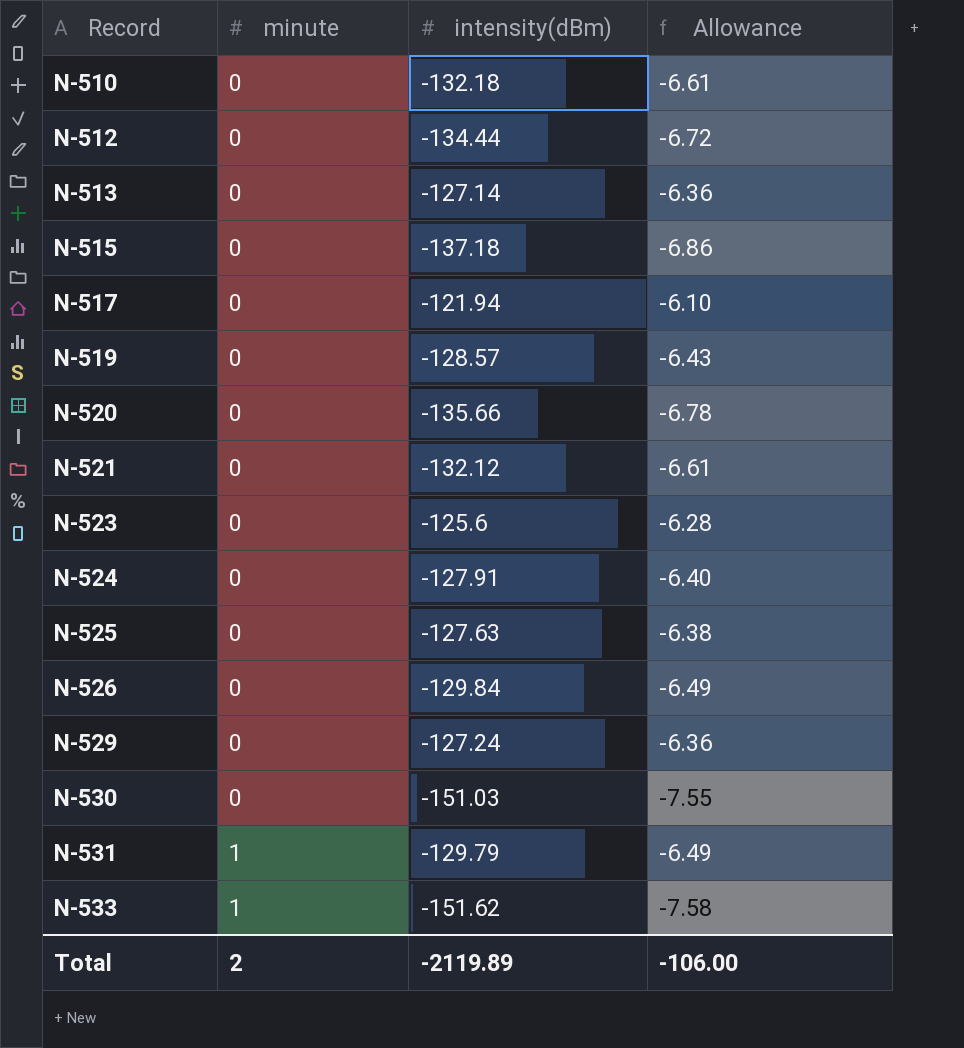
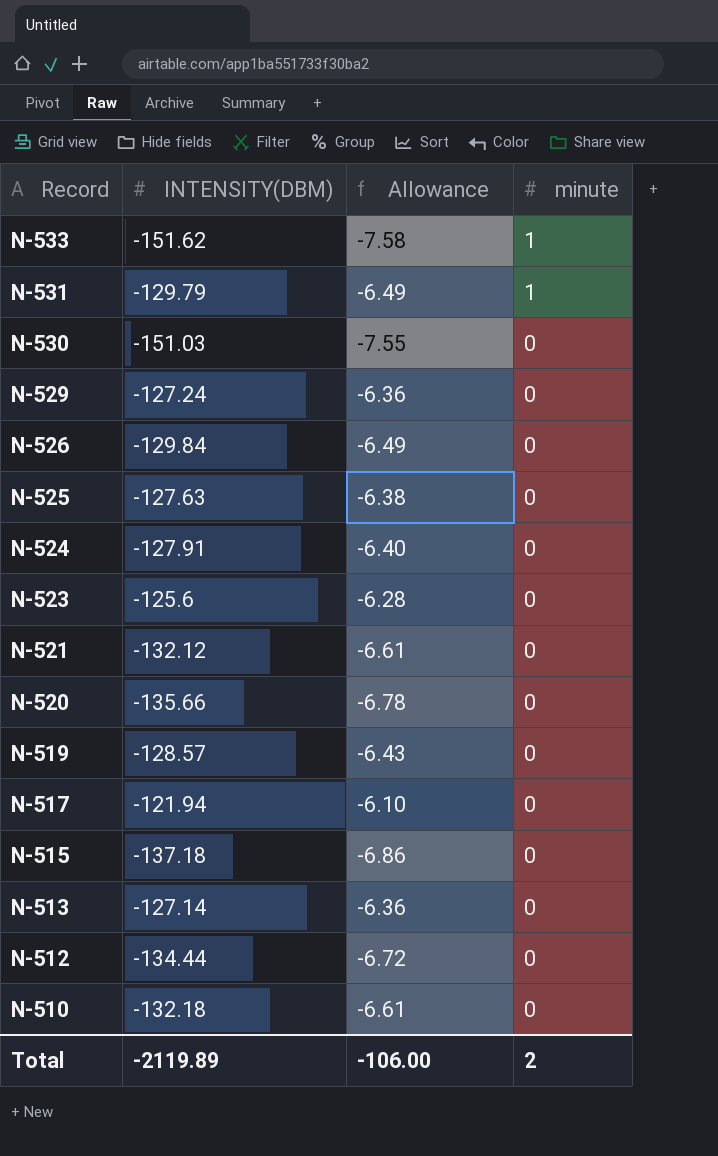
row order: Record ascending -> Record descending
column name: intensity(dBm) -> INTENSITY(DBM)
column minute | position: 2 -> 4

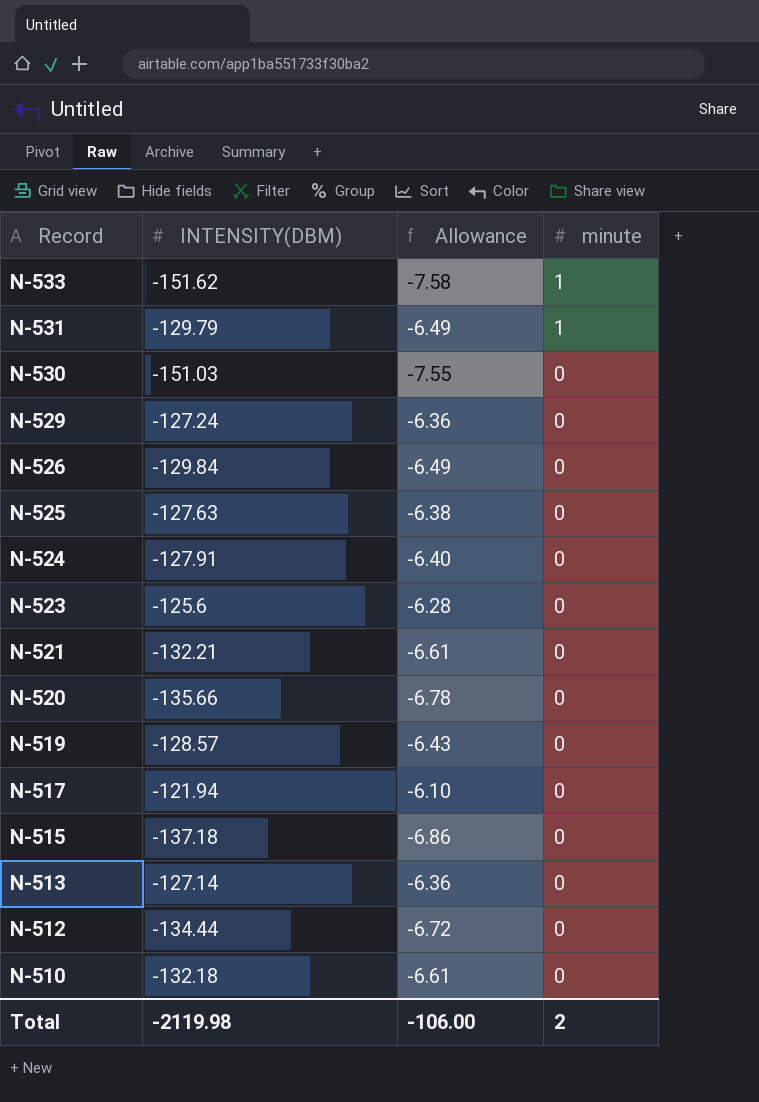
N-521 | INTENSITY(DBM): -132.12 -> -132.21
Total | INTENSITY(DBM): -2119.89 -> -2119.98

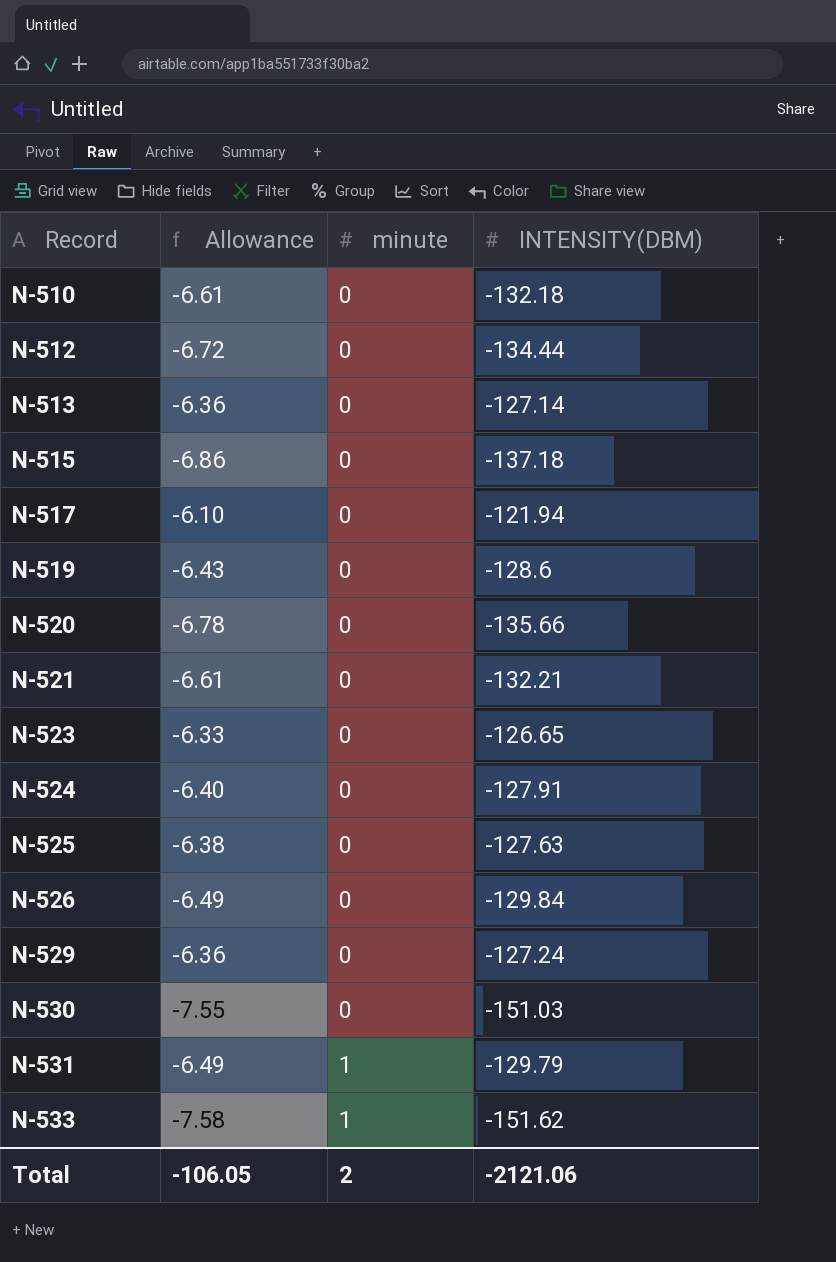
row order: Record descending -> Record ascending
column INTENSITY(DBM) | position: 2 -> 4
N-519 | INTENSITY(DBM): -128.57 -> -128.6
N-523 | Allowance: -6.28 -> -6.33
N-523 | INTENSITY(DBM): -125.6 -> -126.65
Total | Allowance: -106.00 -> -106.05
Total | INTENSITY(DBM): -2119.98 -> -2121.06

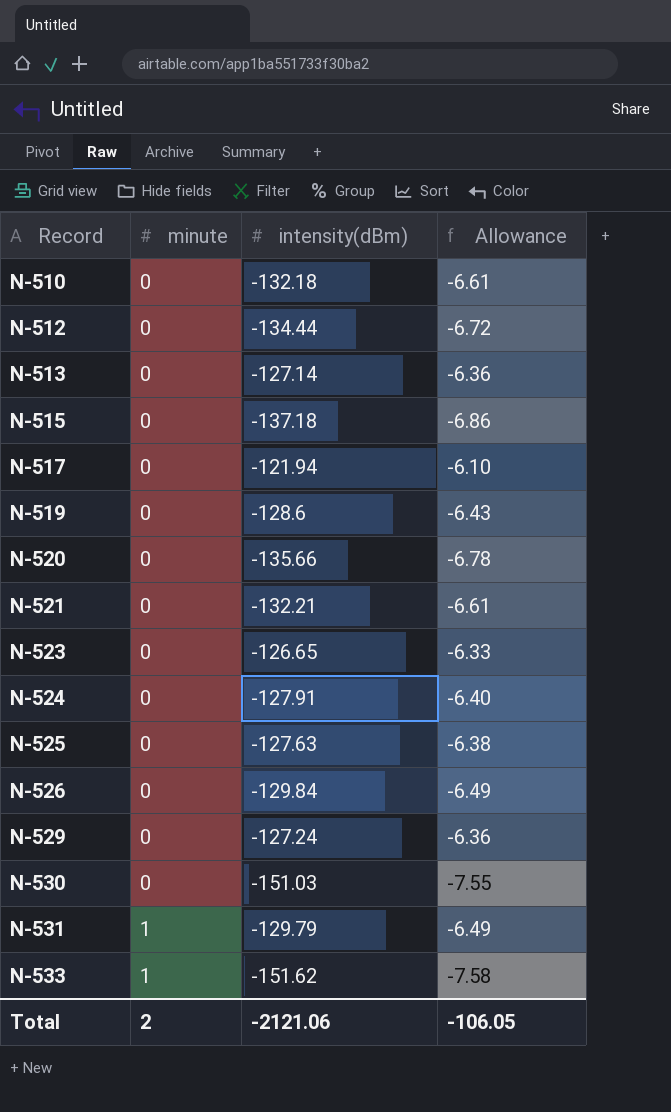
column name: INTENSITY(DBM) -> intensity(dBm)
column Allowance | position: 2 -> 4

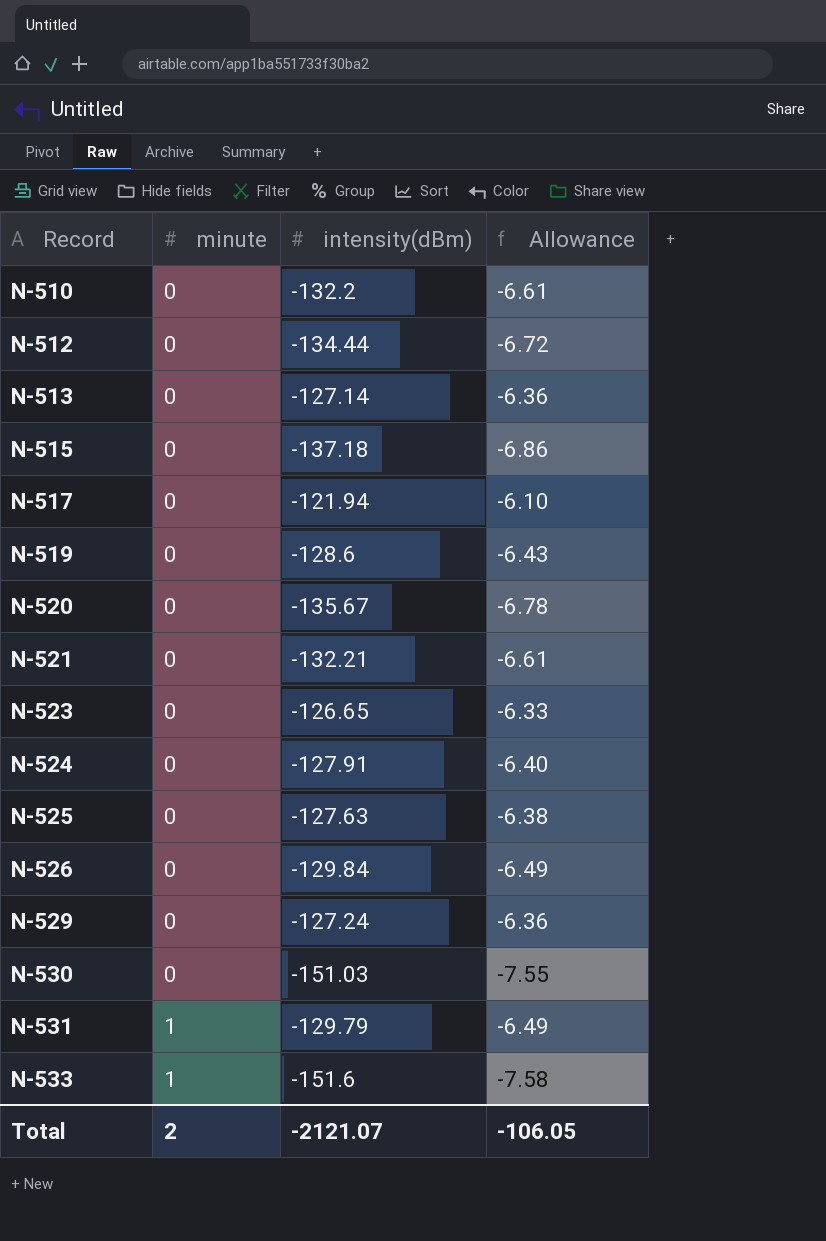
N-510 | intensity(dBm): -132.18 -> -132.2
N-520 | intensity(dBm): -135.66 -> -135.67
N-533 | intensity(dBm): -151.62 -> -151.6
Total | intensity(dBm): -2121.06 -> -2121.07

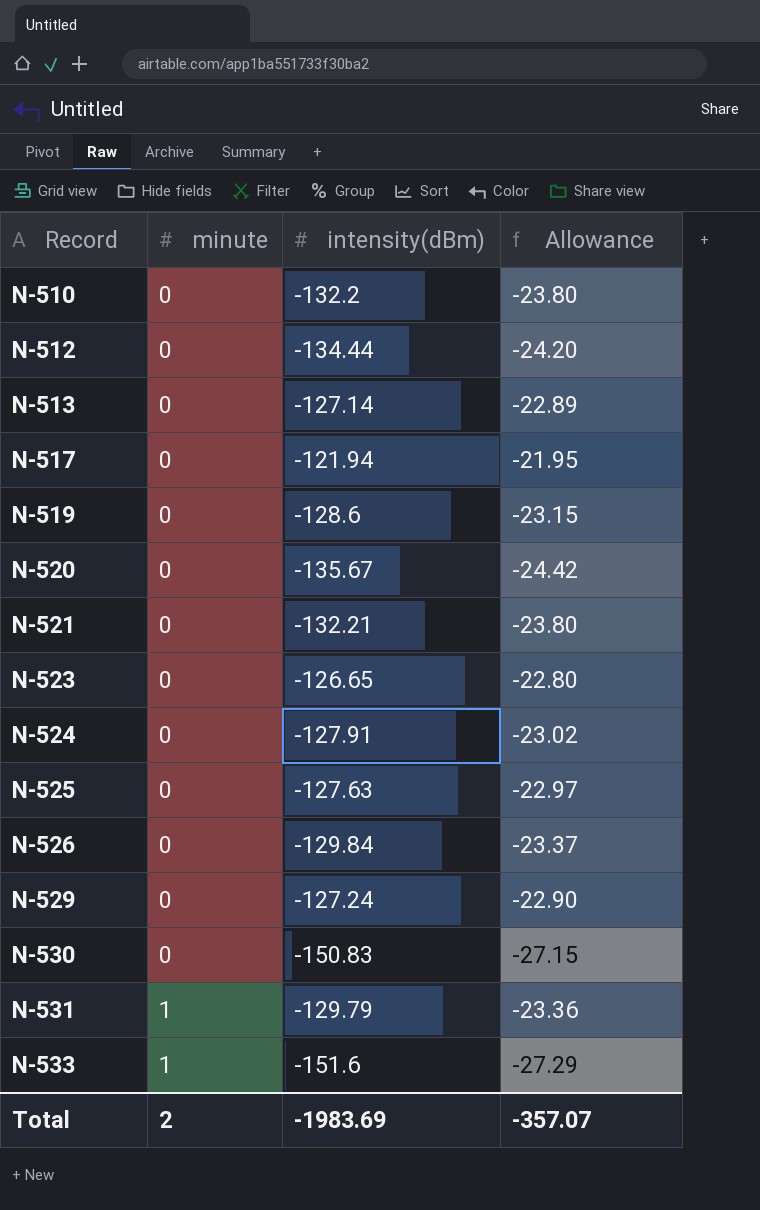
column Allowance | formula: [intensity(dBm)] * 0.05 -> [intensity(dBm)] * 0.18
row N-515: 0 | -137.18 | -6.86 -> none
N-530 | intensity(dBm): -151.03 -> -150.83
Total | intensity(dBm): -2121.07 -> -1983.69
Total | Allowance: -106.05 -> -357.07

